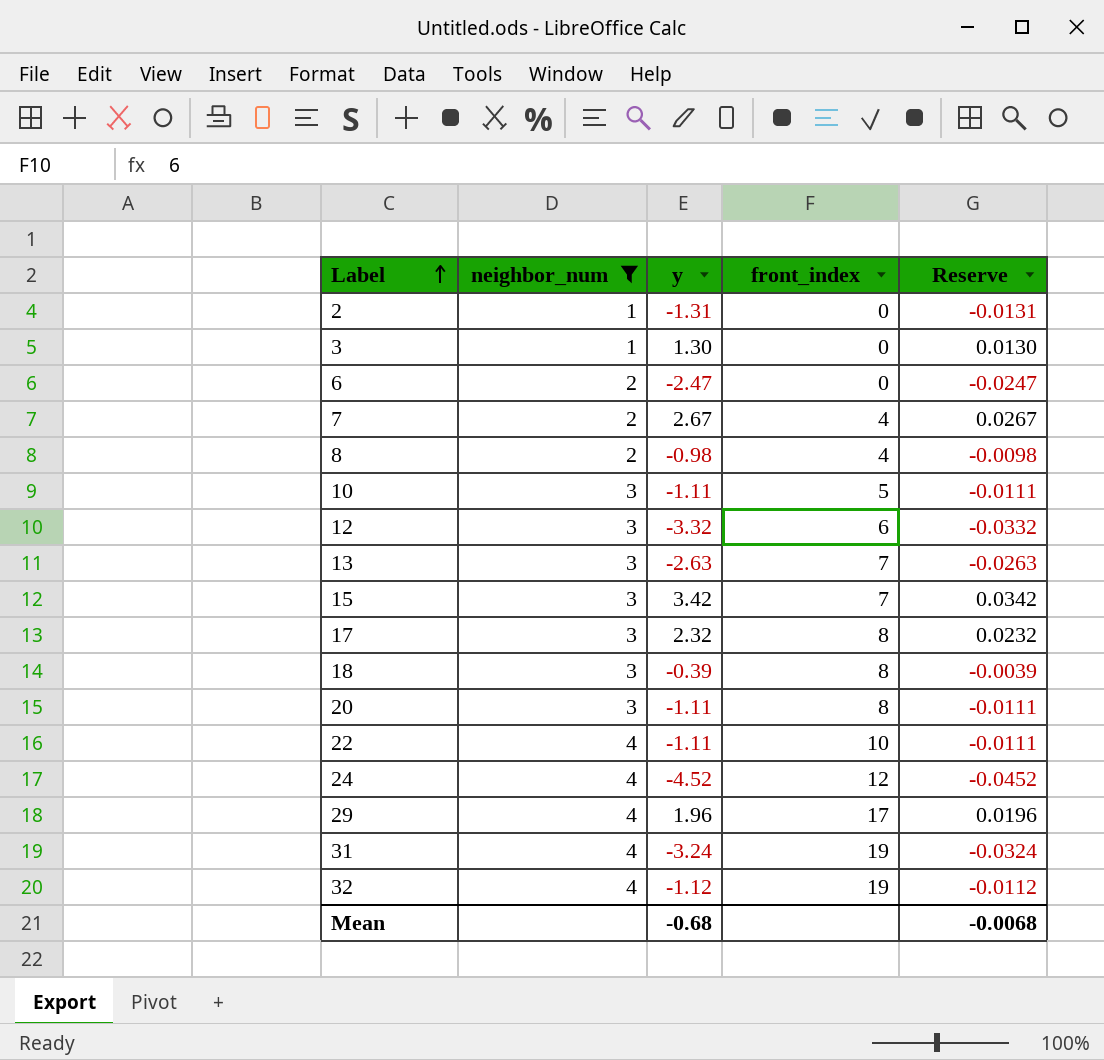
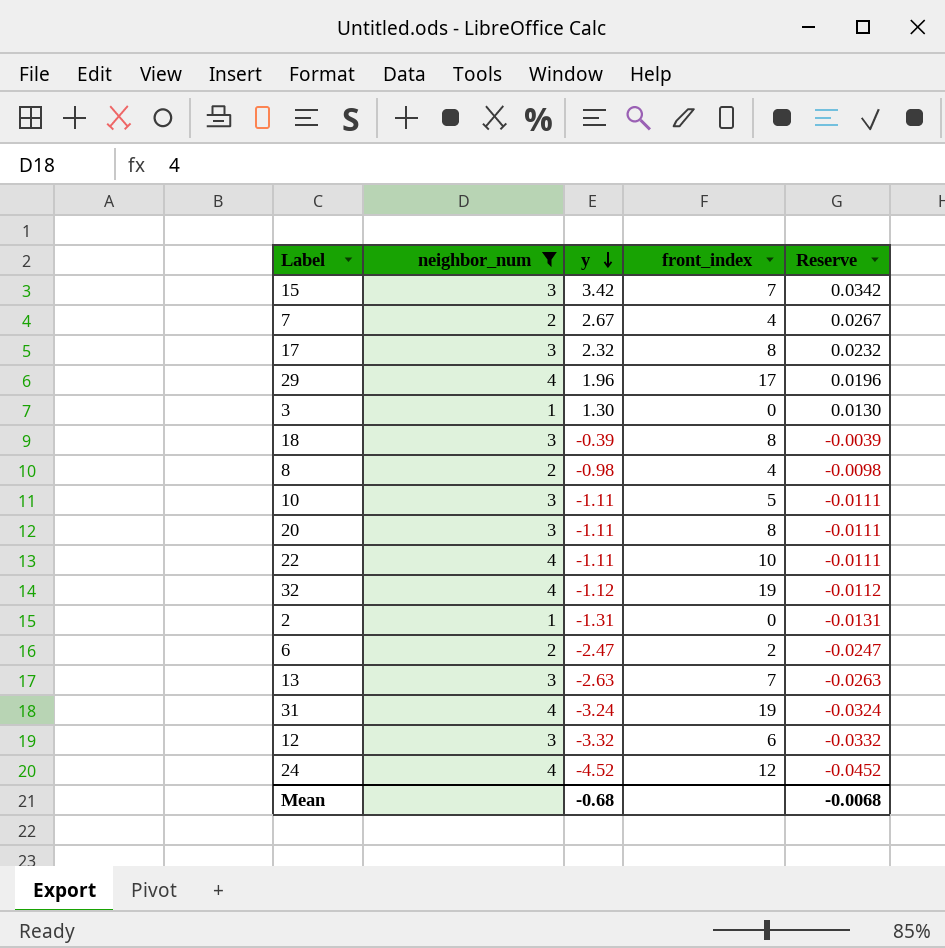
row order: Label ascending -> y descending
6 | front_index: 0 -> 2

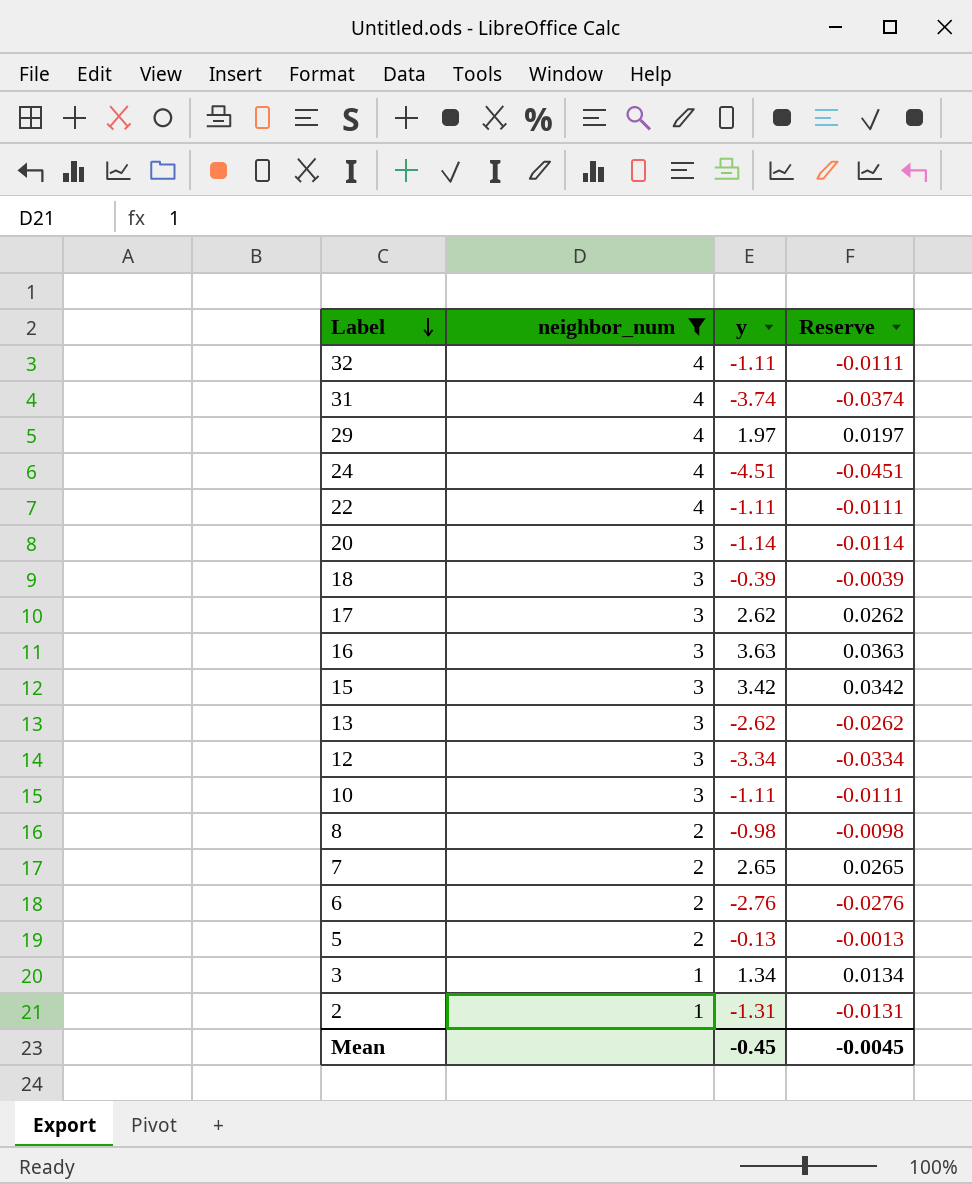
row order: y descending -> Label descending
column front_index | position: 4 -> none
32 | y: -1.12 -> -1.11
32 | Reserve: -0.0112 -> -0.0111
31 | y: -3.24 -> -3.74
31 | Reserve: -0.0324 -> -0.0374
29 | y: 1.96 -> 1.97
29 | Reserve: 0.0196 -> 0.0197
24 | y: -4.52 -> -4.51
24 | Reserve: -0.0452 -> -0.0451
20 | y: -1.11 -> -1.14
20 | Reserve: -0.0111 -> -0.0114
17 | y: 2.32 -> 2.62
17 | Reserve: 0.0232 -> 0.0262
row 16: none -> 3 | 3.63 | 0.0363
13 | y: -2.63 -> -2.62
13 | Reserve: -0.0263 -> -0.0262
12 | y: -3.32 -> -3.34
12 | Reserve: -0.0332 -> -0.0334
7 | y: 2.67 -> 2.65
7 | Reserve: 0.0267 -> 0.0265
6 | y: -2.47 -> -2.76
6 | Reserve: -0.0247 -> -0.0276
row 5: none -> 2 | -0.13 | -0.0013
3 | y: 1.30 -> 1.34
3 | Reserve: 0.0130 -> 0.0134
Mean | y: -0.68 -> -0.45
Mean | Reserve: -0.0068 -> -0.0045

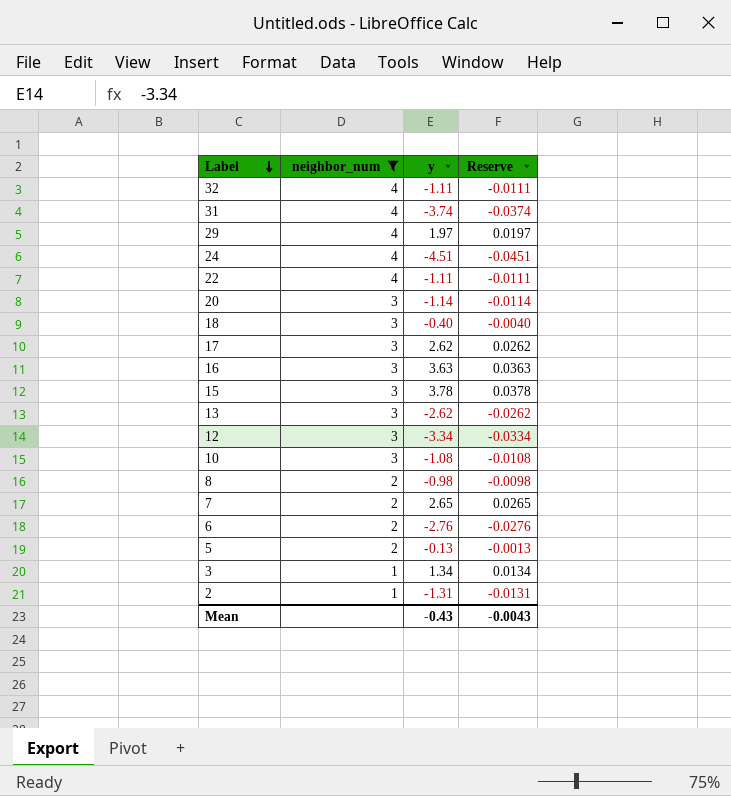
18 | y: -0.39 -> -0.40
18 | Reserve: -0.0039 -> -0.0040
15 | y: 3.42 -> 3.78
15 | Reserve: 0.0342 -> 0.0378
10 | y: -1.11 -> -1.08
10 | Reserve: -0.0111 -> -0.0108
Mean | y: -0.45 -> -0.43
Mean | Reserve: -0.0045 -> -0.0043

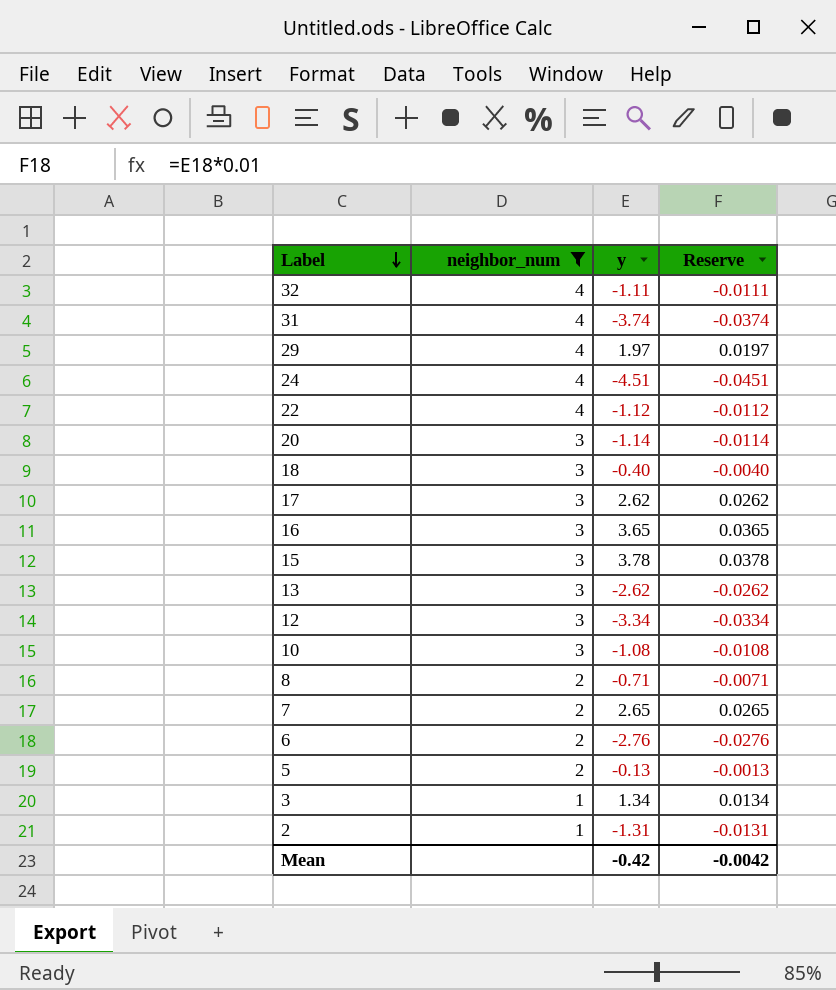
22 | y: -1.11 -> -1.12
22 | Reserve: -0.0111 -> -0.0112
16 | y: 3.63 -> 3.65
16 | Reserve: 0.0363 -> 0.0365
8 | y: -0.98 -> -0.71
8 | Reserve: -0.0098 -> -0.0071
Mean | y: -0.43 -> -0.42
Mean | Reserve: -0.0043 -> -0.0042

